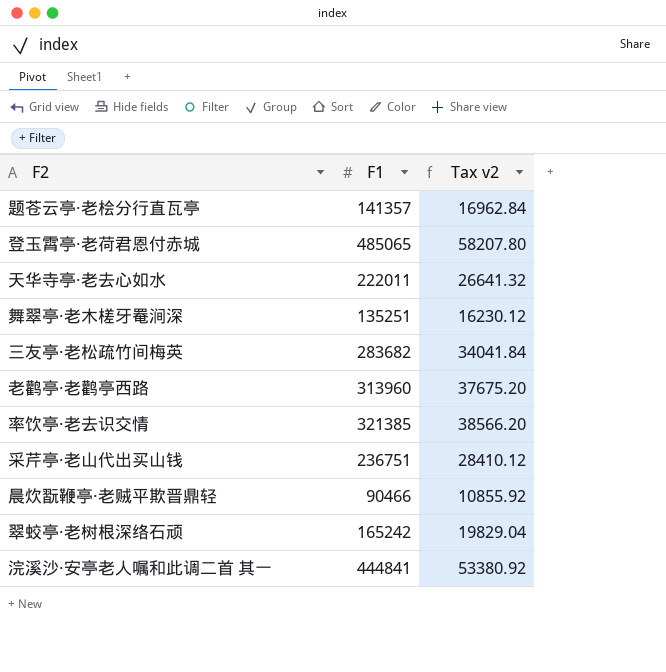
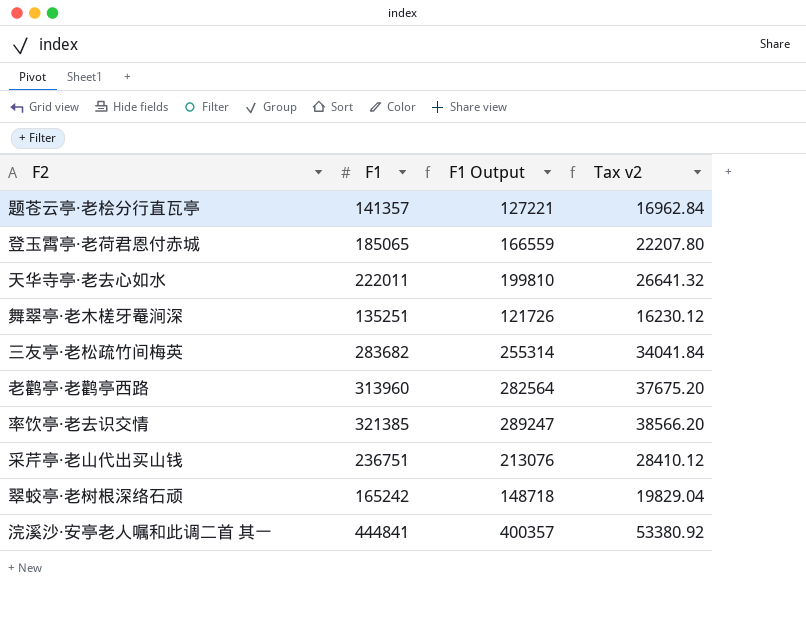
column F1 Output | formula: none -> [F1] * 0.9
row 晨炊翫鞭亭·老贼平欺晋鼎轻: 90466 | 10855.92 -> none
登玉霄亭·老荷君恩付赤城 | F1: 485065 -> 185065
登玉霄亭·老荷君恩付赤城 | Tax v2: 58207.80 -> 22207.80

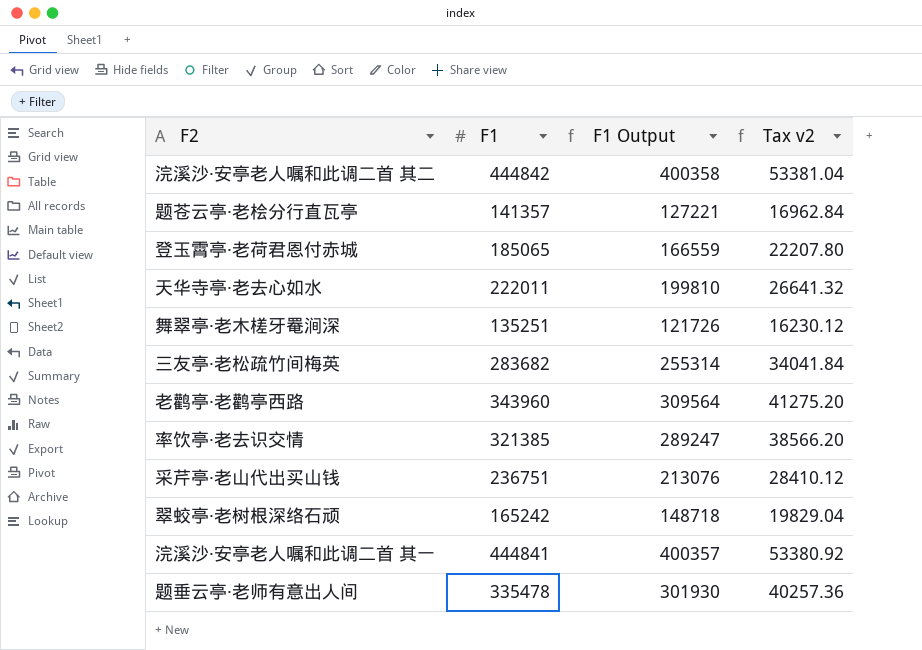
row 浣溪沙·安亭老人嘱和此调二首 其二: none -> 444842 | 400358 | 53381.04
老鹳亭·老鹳亭西路 | F1: 313960 -> 343960
老鹳亭·老鹳亭西路 | F1 Output: 282564 -> 309564
老鹳亭·老鹳亭西路 | Tax v2: 37675.20 -> 41275.20
row 题垂云亭·老师有意出人间: none -> 335478 | 301930 | 40257.36

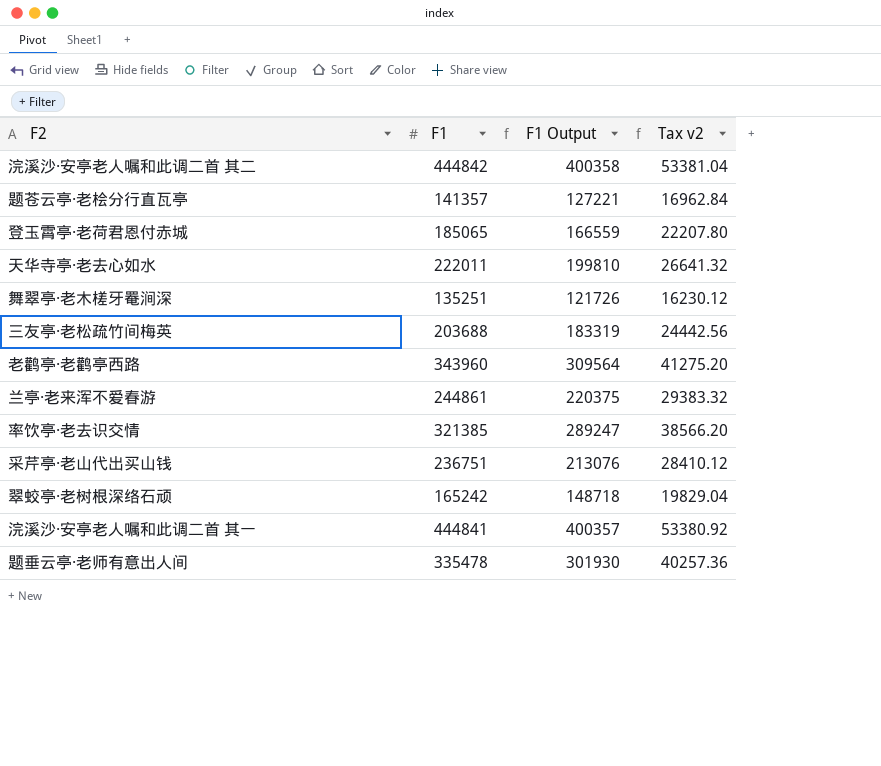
三友亭·老松疏竹间梅英 | F1: 283682 -> 203688
三友亭·老松疏竹间梅英 | F1 Output: 255314 -> 183319
三友亭·老松疏竹间梅英 | Tax v2: 34041.84 -> 24442.56
row 兰亭·老来浑不爱春游: none -> 244861 | 220375 | 29383.32

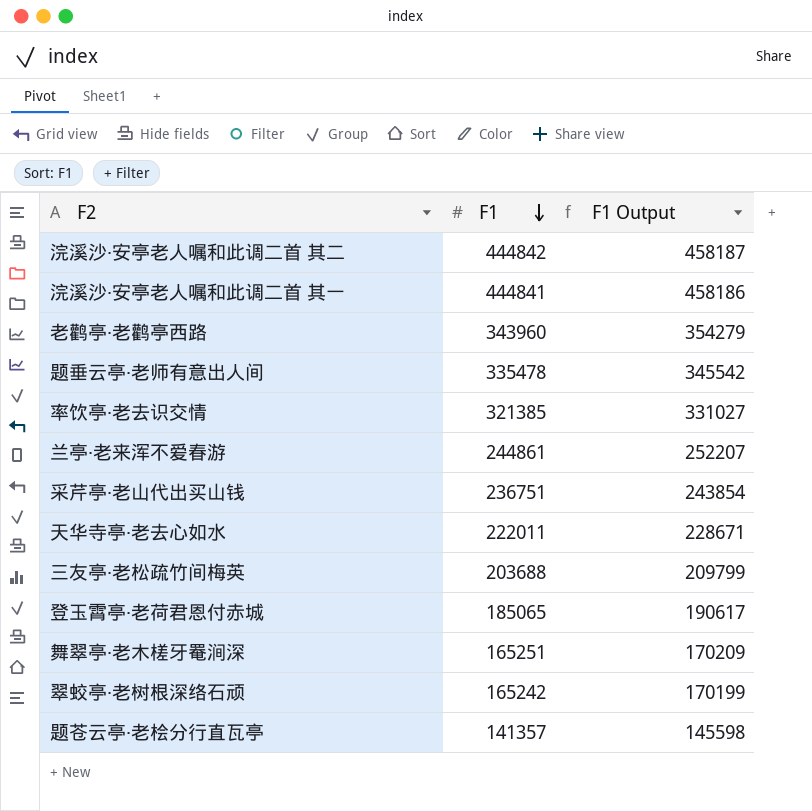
row order: none -> F1 descending
column Tax v2 | formula: [F1] * 0.12 -> none
column F1 Output | formula: [F1] * 0.9 -> [F1] * 1.03
舞翠亭·老木槎牙罨涧深 | F1: 135251 -> 165251

